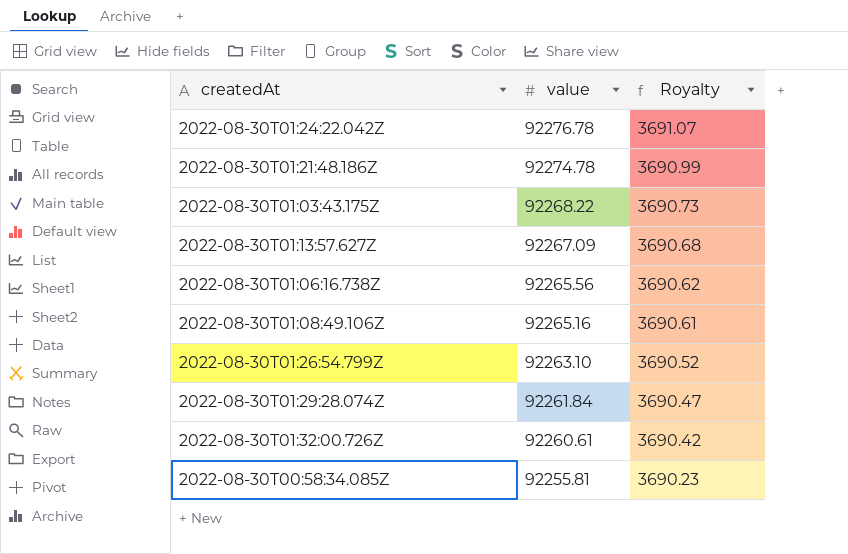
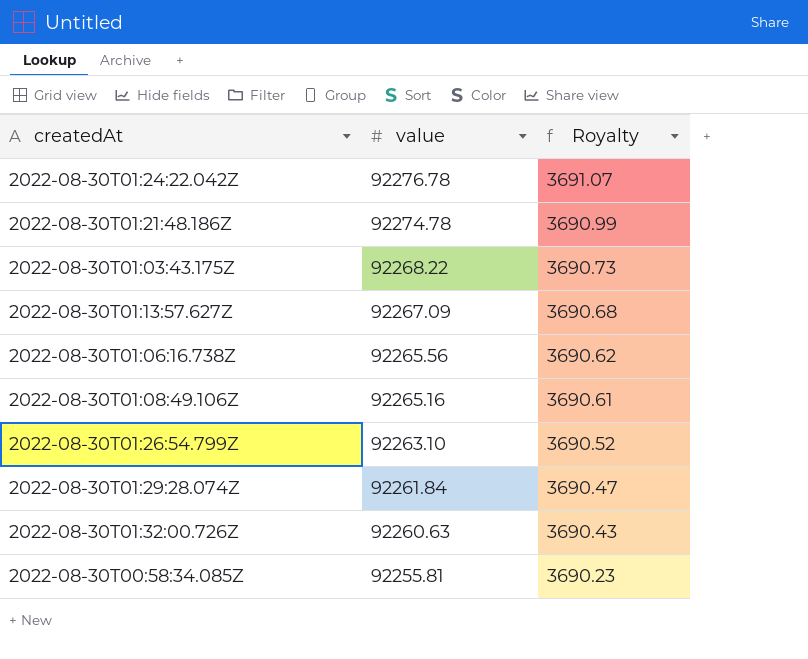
2022-08-30T01:32:00.726Z | value: 92260.61 -> 92260.63
2022-08-30T01:32:00.726Z | Royalty: 3690.42 -> 3690.43

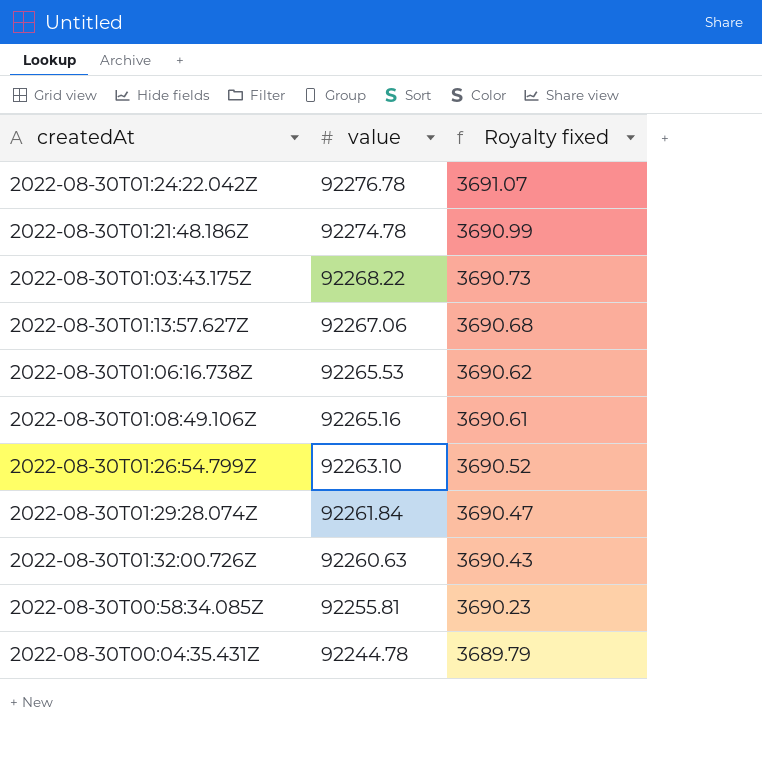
column name: Royalty -> Royalty fixed
2022-08-30T01:13:57.627Z | value: 92267.09 -> 92267.06
2022-08-30T01:06:16.738Z | value: 92265.56 -> 92265.53
row 2022-08-30T00:04:35.431Z: none -> 92244.78 | 3689.79

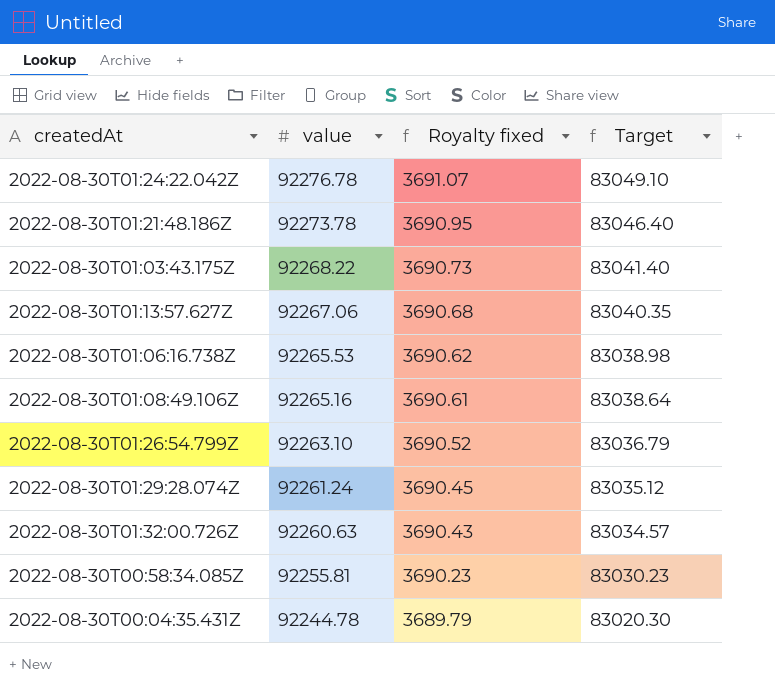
column Target | formula: none -> [value] * 0.9
2022-08-30T01:21:48.186Z | value: 92274.78 -> 92273.78
2022-08-30T01:21:48.186Z | Royalty fixed: 3690.99 -> 3690.95
2022-08-30T01:29:28.074Z | value: 92261.84 -> 92261.24
2022-08-30T01:29:28.074Z | Royalty fixed: 3690.47 -> 3690.45

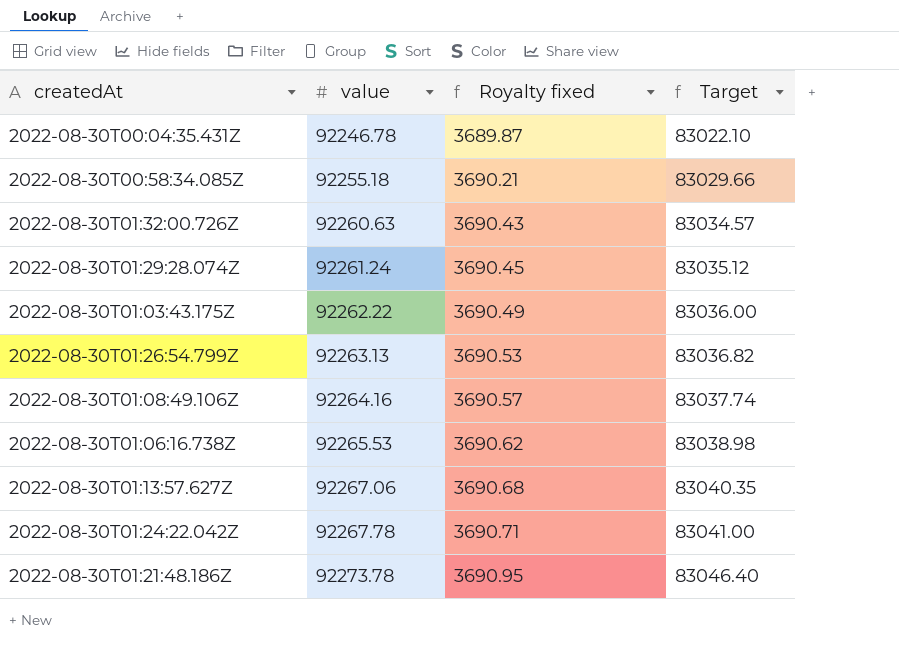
row order: value descending -> value ascending
2022-08-30T00:04:35.431Z | value: 92244.78 -> 92246.78
2022-08-30T00:04:35.431Z | Royalty fixed: 3689.79 -> 3689.87
2022-08-30T00:04:35.431Z | Target: 83020.30 -> 83022.10
2022-08-30T00:58:34.085Z | value: 92255.81 -> 92255.18
2022-08-30T00:58:34.085Z | Royalty fixed: 3690.23 -> 3690.21
2022-08-30T00:58:34.085Z | Target: 83030.23 -> 83029.66
2022-08-30T01:03:43.175Z | value: 92268.22 -> 92262.22
2022-08-30T01:03:43.175Z | Royalty fixed: 3690.73 -> 3690.49
2022-08-30T01:03:43.175Z | Target: 83041.40 -> 83036.00
2022-08-30T01:26:54.799Z | value: 92263.10 -> 92263.13
2022-08-30T01:26:54.799Z | Royalty fixed: 3690.52 -> 3690.53
2022-08-30T01:26:54.799Z | Target: 83036.79 -> 83036.82
2022-08-30T01:08:49.106Z | value: 92265.16 -> 92264.16
2022-08-30T01:08:49.106Z | Royalty fixed: 3690.61 -> 3690.57
2022-08-30T01:08:49.106Z | Target: 83038.64 -> 83037.74
2022-08-30T01:24:22.042Z | value: 92276.78 -> 92267.78
2022-08-30T01:24:22.042Z | Royalty fixed: 3691.07 -> 3690.71
2022-08-30T01:24:22.042Z | Target: 83049.10 -> 83041.00

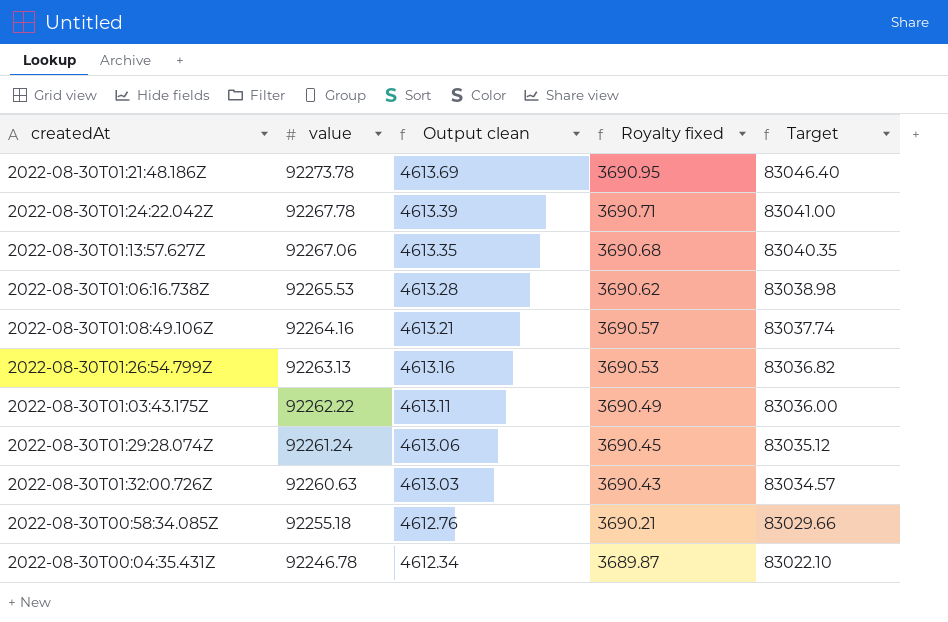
row order: value ascending -> value descending
column Output clean | formula: none -> [value] * 0.05

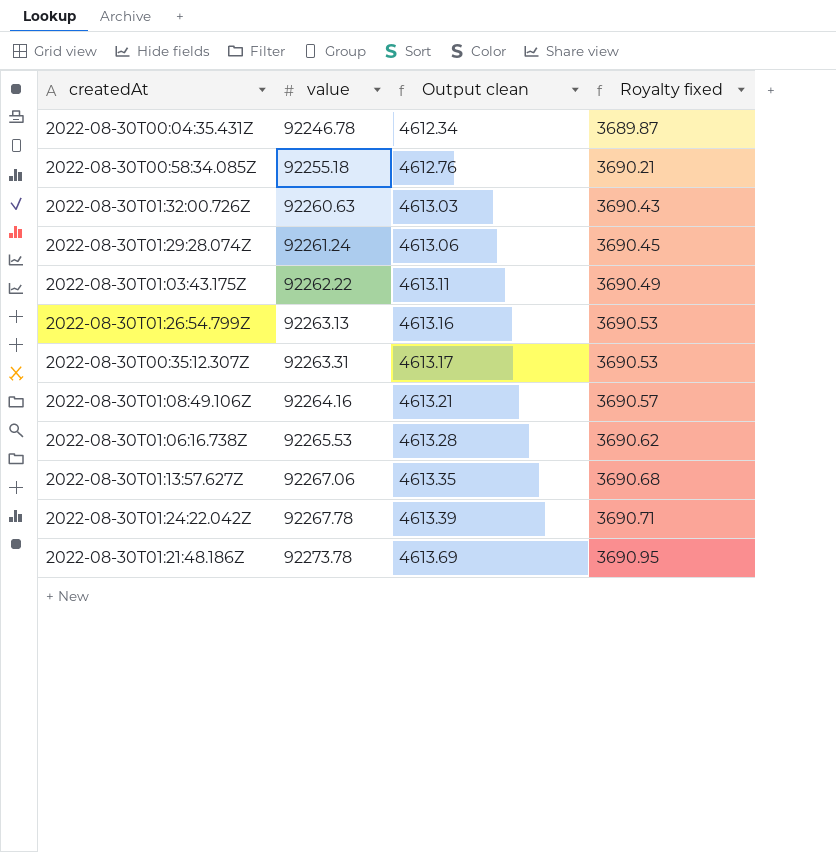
row order: value descending -> value ascending
column Target | formula: [value] * 0.9 -> none
row 2022-08-30T00:35:12.307Z: none -> 92263.31 | 4613.17 | 3690.53

